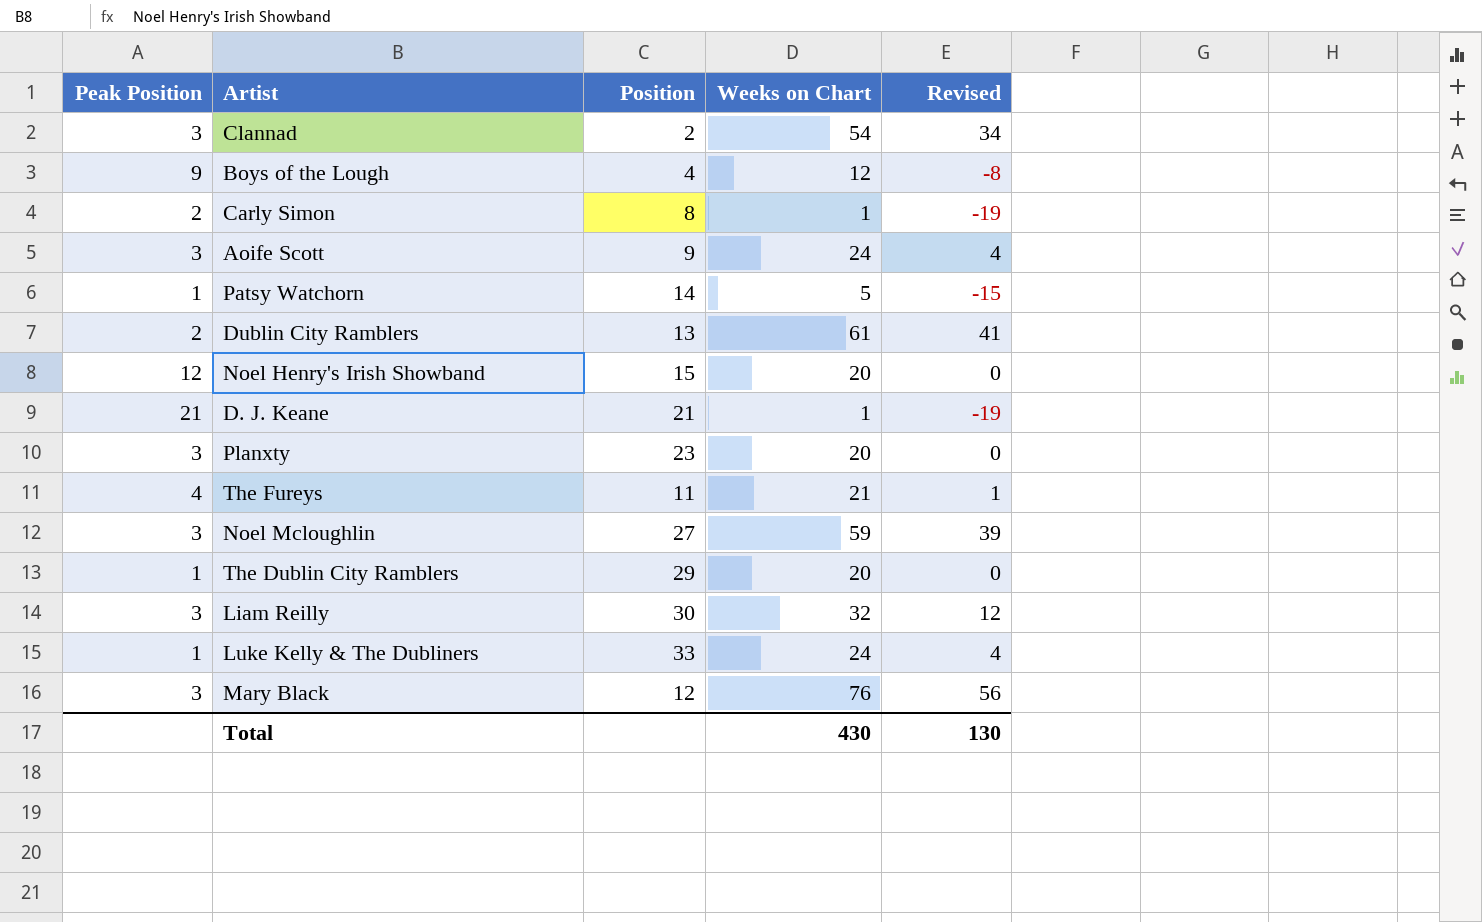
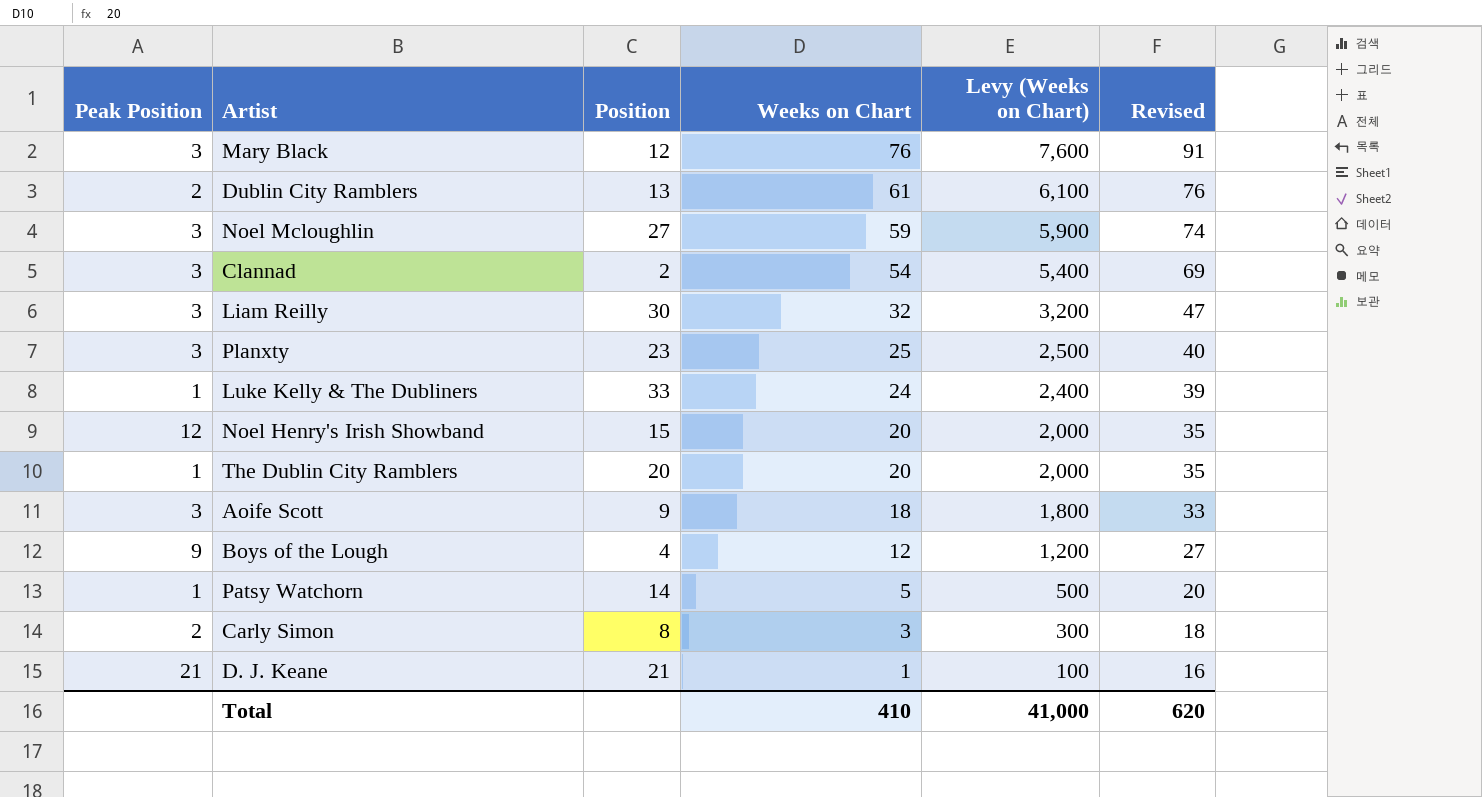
row order: none -> Weeks on Chart descending
column Levy (Weeks on Chart) | formula: none -> [Weeks on Chart] * 100
column Revised | formula: [Weeks on Chart] - 20 -> [Weeks on Chart] + 15
row The Fureys: 4 | 11 | 21 | 1 -> none
Planxty | Weeks on Chart: 20 -> 25
The Dublin City Ramblers | Position: 29 -> 20
Aoife Scott | Weeks on Chart: 24 -> 18
Carly Simon | Weeks on Chart: 1 -> 3
Total | Weeks on Chart: 430 -> 410
Total | Revised: 130 -> 620

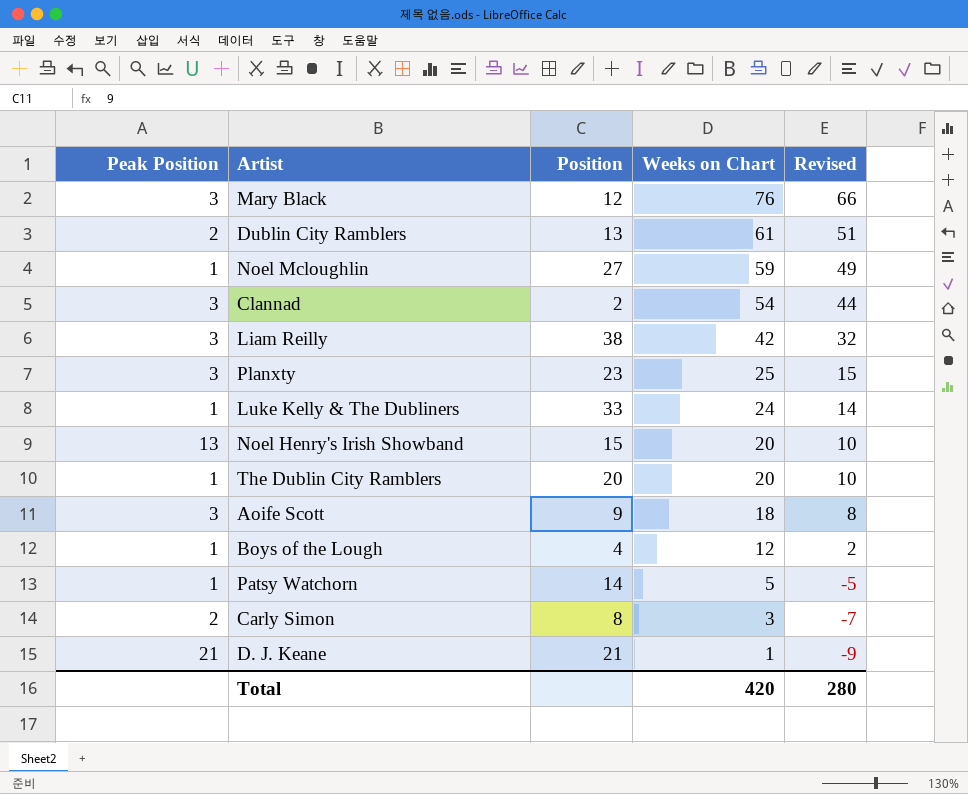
column Levy (Weeks on Chart) | formula: [Weeks on Chart] * 100 -> none
column Revised | formula: [Weeks on Chart] + 15 -> [Weeks on Chart] - 10
Noel Mcloughlin | Peak Position: 3 -> 1
Liam Reilly | Position: 30 -> 38
Liam Reilly | Weeks on Chart: 32 -> 42
Noel Henry's Irish Showband | Peak Position: 12 -> 13
Boys of the Lough | Peak Position: 9 -> 1
Total | Weeks on Chart: 410 -> 420
Total | Revised: 620 -> 280

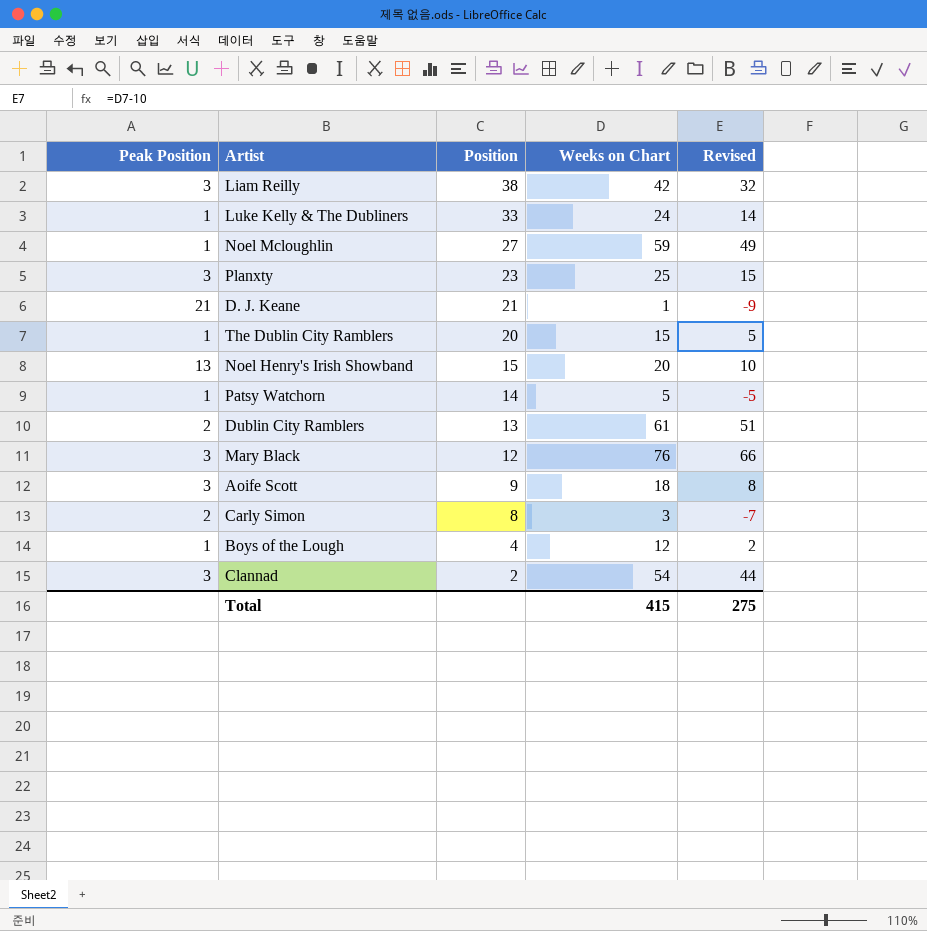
row order: Weeks on Chart descending -> Position descending
The Dublin City Ramblers | Weeks on Chart: 20 -> 15
The Dublin City Ramblers | Revised: 10 -> 5
Total | Weeks on Chart: 420 -> 415
Total | Revised: 280 -> 275

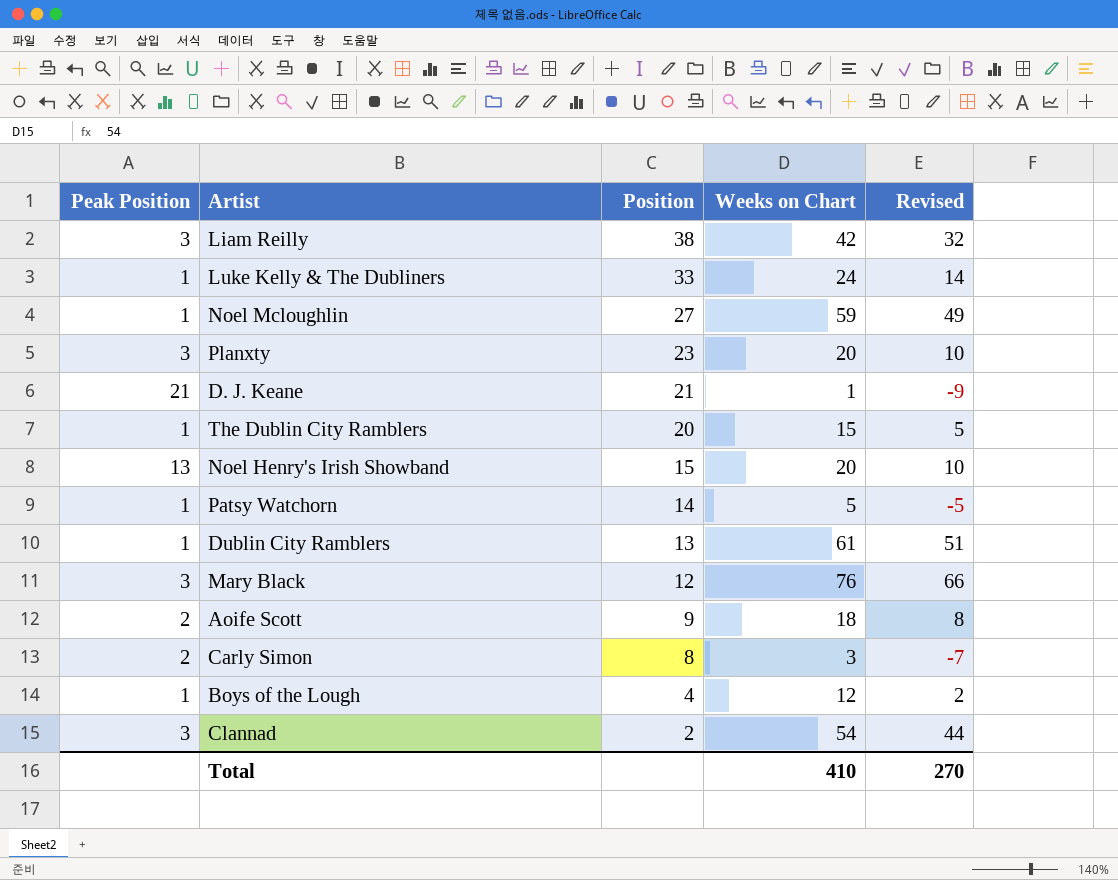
Planxty | Weeks on Chart: 25 -> 20
Planxty | Revised: 15 -> 10
Dublin City Ramblers | Peak Position: 2 -> 1
Aoife Scott | Peak Position: 3 -> 2
Total | Weeks on Chart: 415 -> 410
Total | Revised: 275 -> 270

